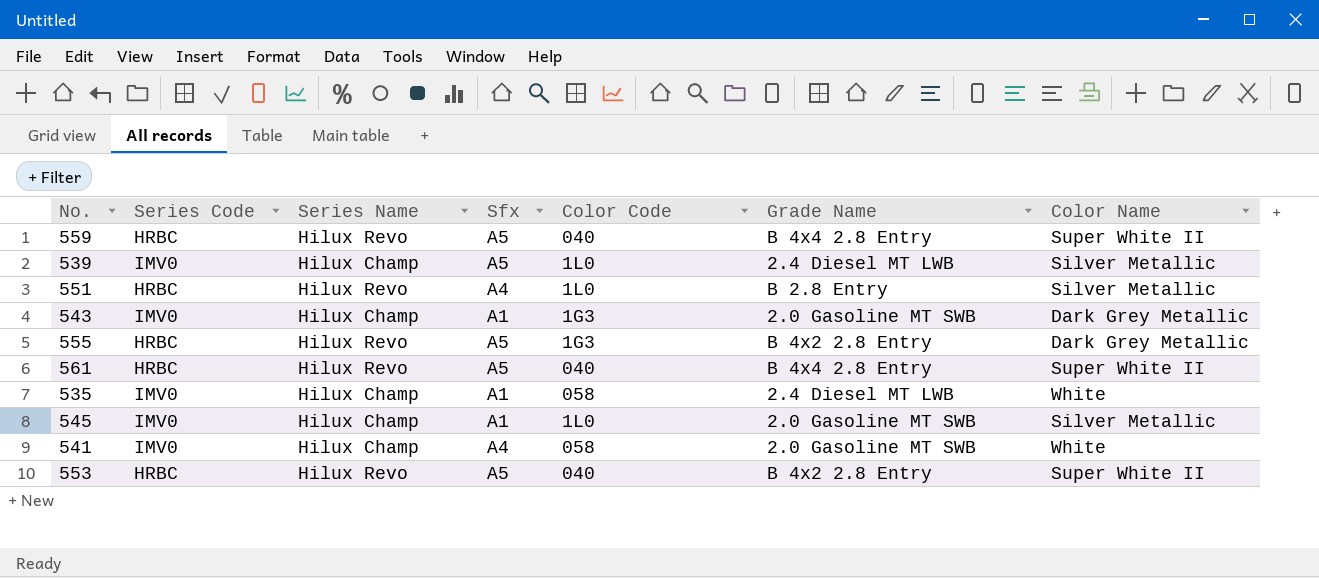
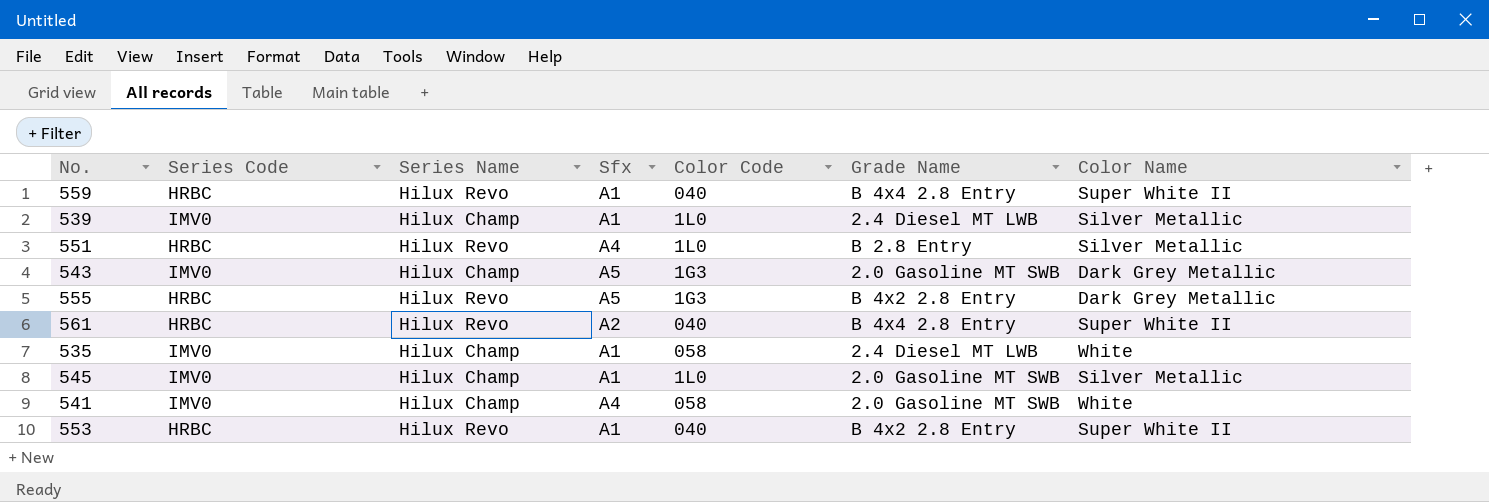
559 | Sfx: A5 -> A1
539 | Sfx: A5 -> A1
543 | Sfx: A1 -> A5
561 | Sfx: A5 -> A2
553 | Sfx: A5 -> A1

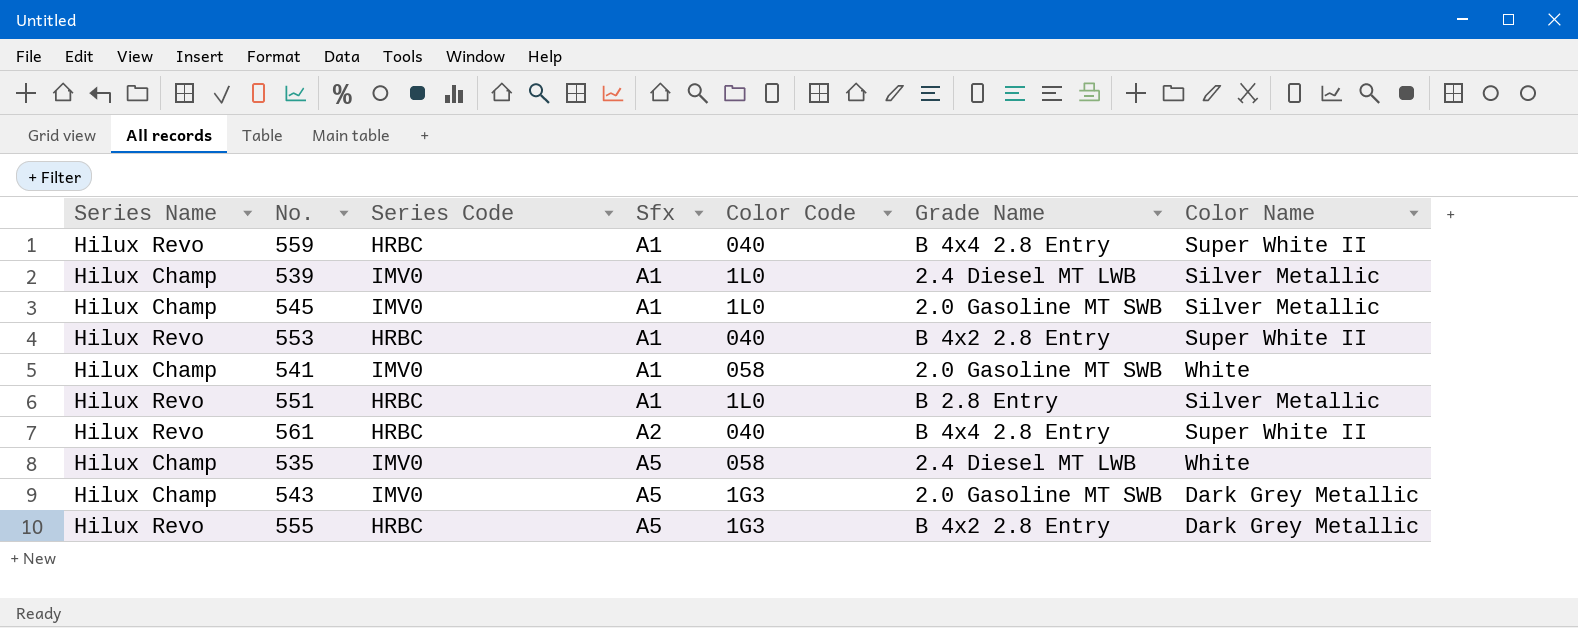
row order: none -> Sfx ascending
column Series Name | position: 3 -> 1
541 | Sfx: A4 -> A1
551 | Sfx: A4 -> A1
535 | Sfx: A1 -> A5

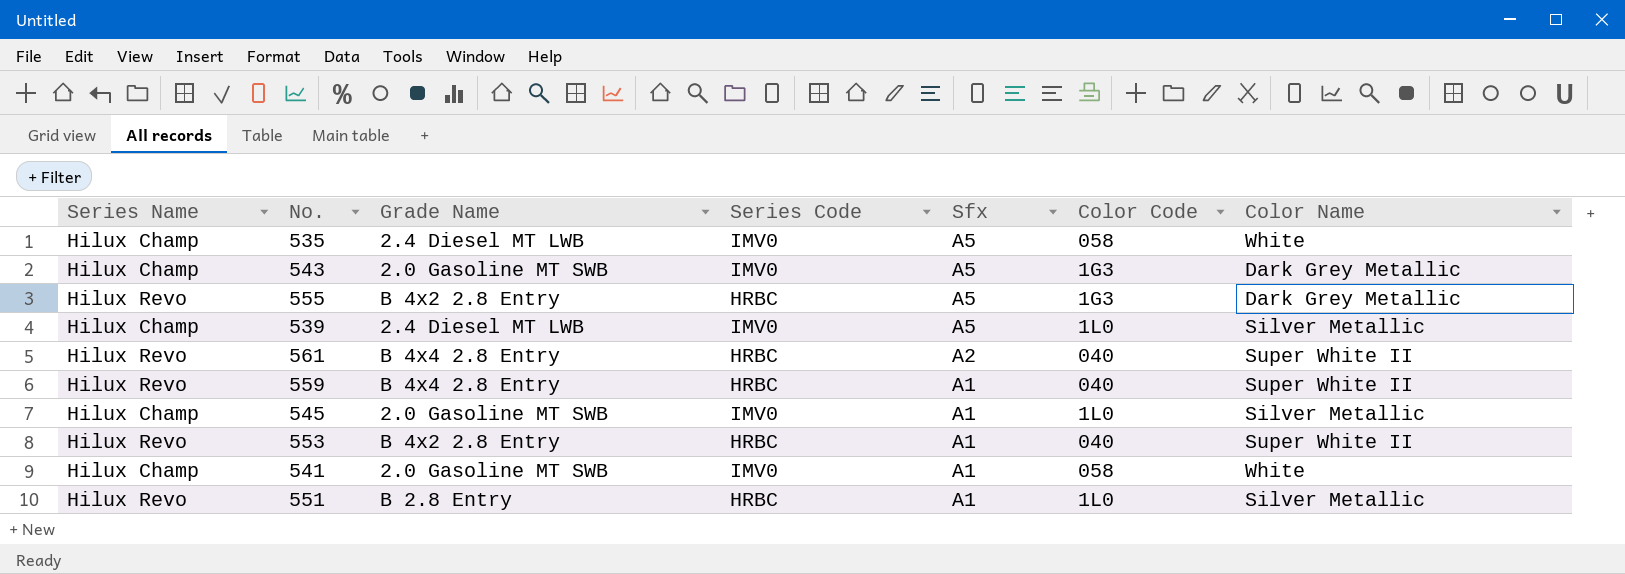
row order: Sfx ascending -> Sfx descending
column Grade Name | position: 6 -> 3
539 | Sfx: A1 -> A5

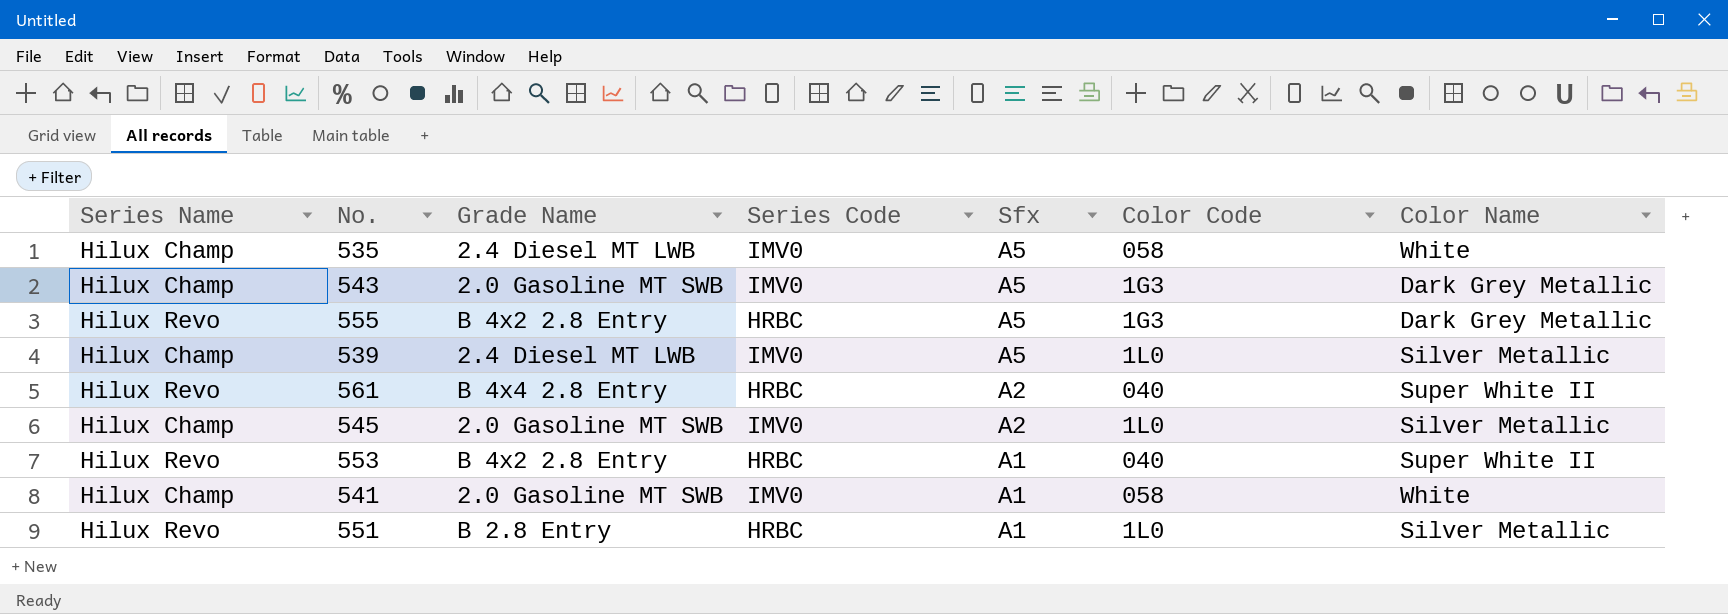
row 559: Hilux Revo | B 4x4 2.8 Entry | HRBC | A1 | 040 | Super White II -> none
545 | Sfx: A1 -> A2

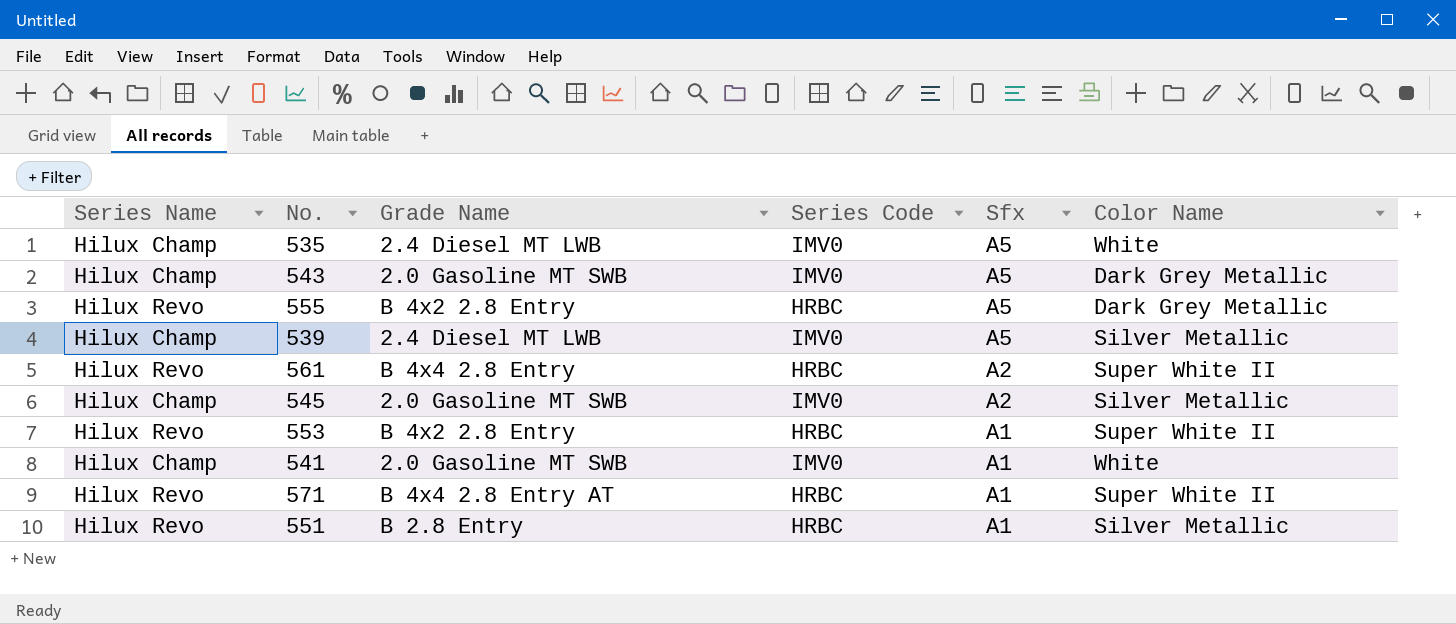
column Color Code | position: 6 -> none
row 571: none -> Hilux Revo | B 4x4 2.8 Entry AT | HRBC | A1 | Super White II

